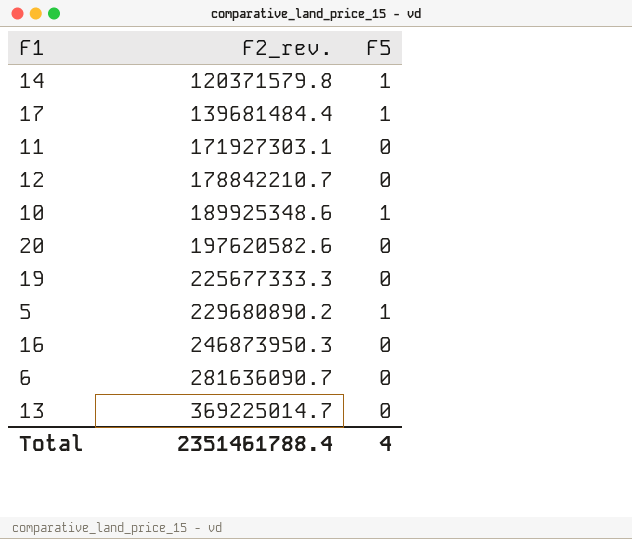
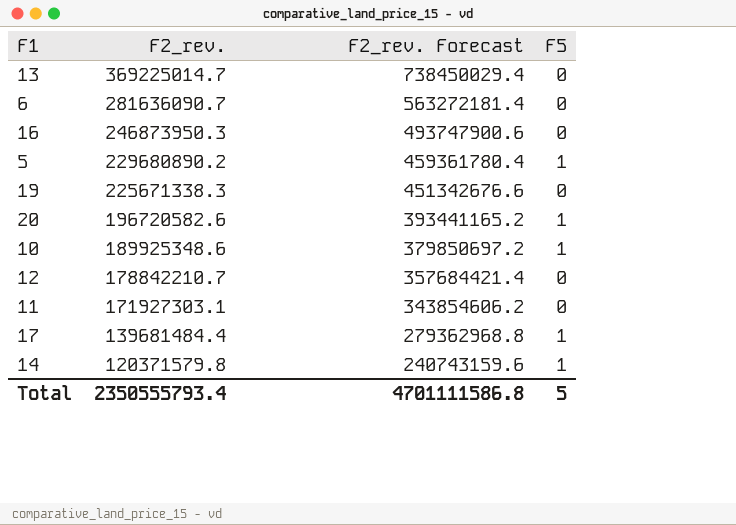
row order: F2_rev. ascending -> F2_rev. descending
column F2_rev. Forecast | formula: none -> [F2_rev.] * 2
19 | F2_rev.: 225677333.3 -> 225671338.3
20 | F2_rev.: 197620582.6 -> 196720582.6
20 | F5: 0 -> 1
Total | F2_rev.: 2351461788.4 -> 2350555793.4
Total | F5: 4 -> 5

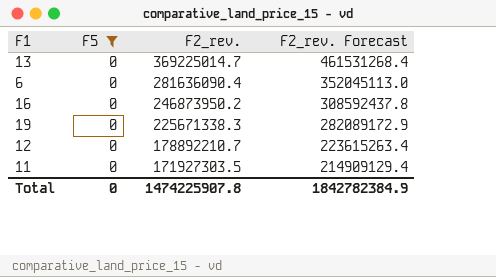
filter: none -> F5 = 0
column F5 | position: 4 -> 2
column F2_rev. Forecast | formula: [F2_rev.] * 2 -> [F2_rev.] * 1.25
6 | F2_rev.: 281636090.7 -> 281636090.4
16 | F2_rev.: 246873950.3 -> 246873950.2
12 | F2_rev.: 178842210.7 -> 178892210.7
11 | F2_rev.: 171927303.1 -> 171927303.5
Total | F5: 5 -> 0
Total | F2_rev.: 2350555793.4 -> 1474225907.8
Total | F2_rev. Forecast: 4701111586.8 -> 1842782384.9

